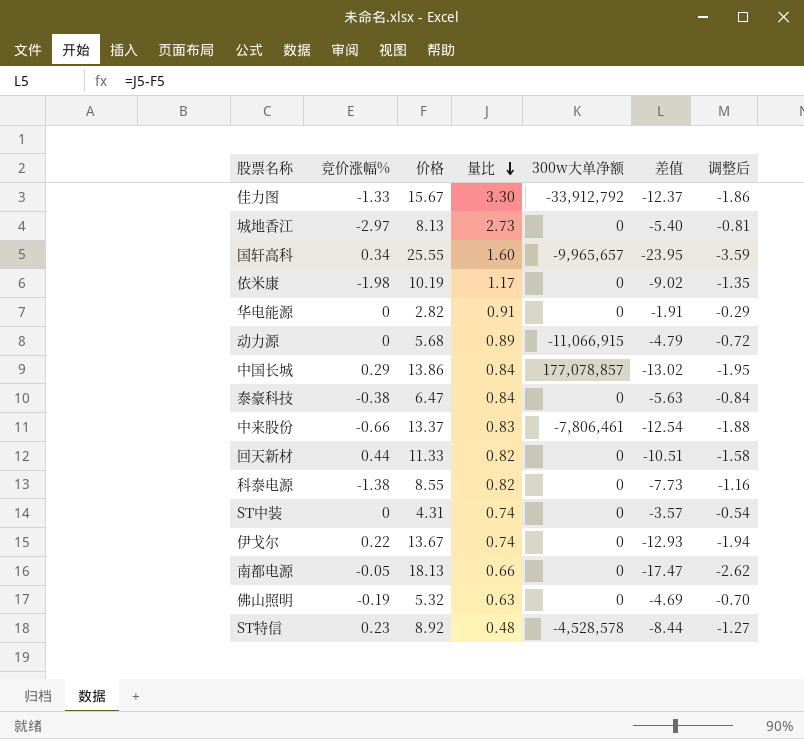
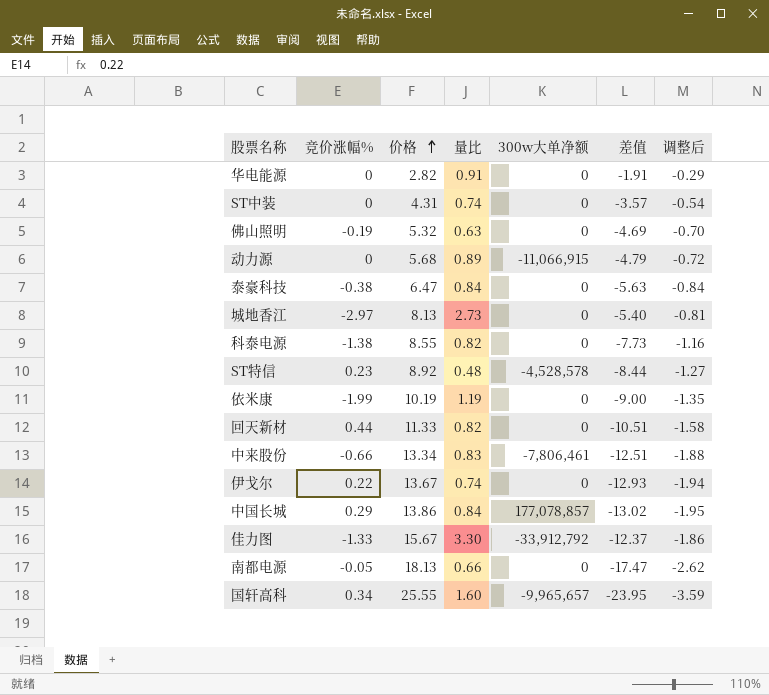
row order: 量比 descending -> 价格 ascending
依米康 | 竞价涨幅%: -1.98 -> -1.99
依米康 | 量比: 1.17 -> 1.19
依米康 | 差值: -9.02 -> -9.00
中来股份 | 价格: 13.37 -> 13.34
中来股份 | 差值: -12.54 -> -12.51

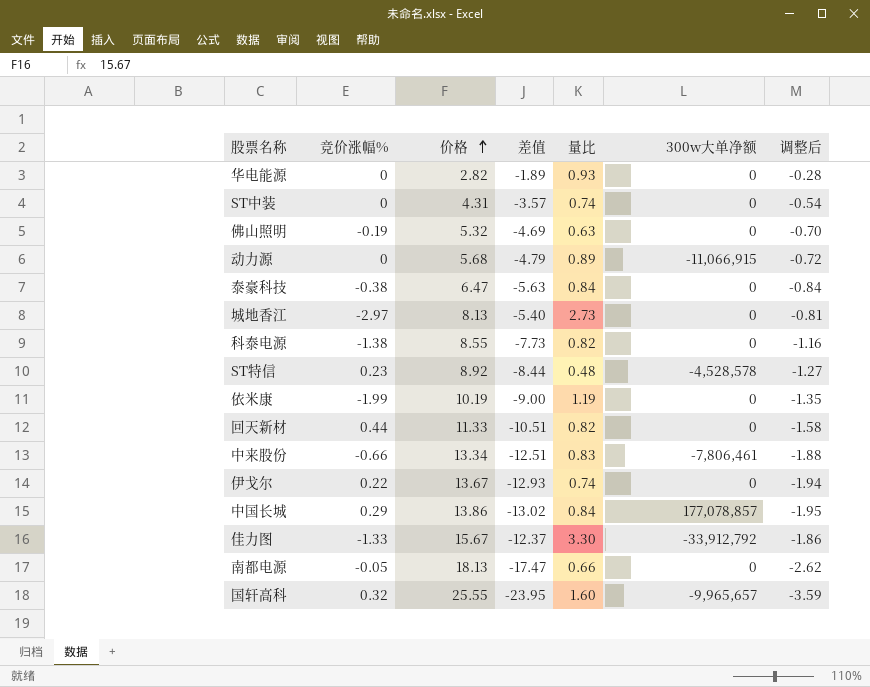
column 差值 | position: 6 -> 4
华电能源 | 差值: -1.91 -> -1.89
华电能源 | 量比: 0.91 -> 0.93
华电能源 | 调整后: -0.29 -> -0.28
国轩高科 | 竞价涨幅%: 0.34 -> 0.32

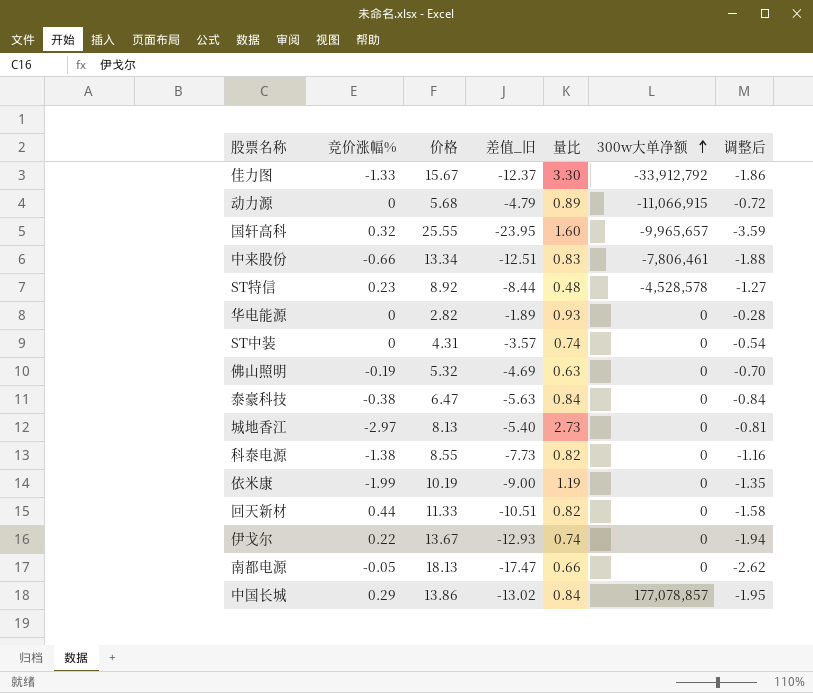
row order: 价格 ascending -> 300w大单净额 ascending
column name: 差值 -> 差值_旧

